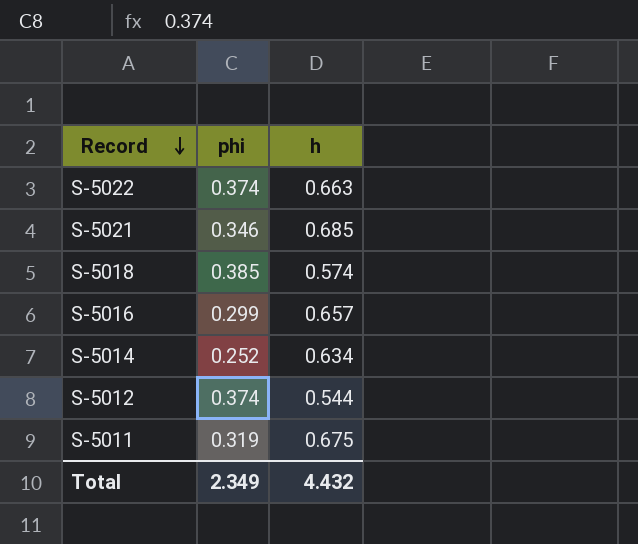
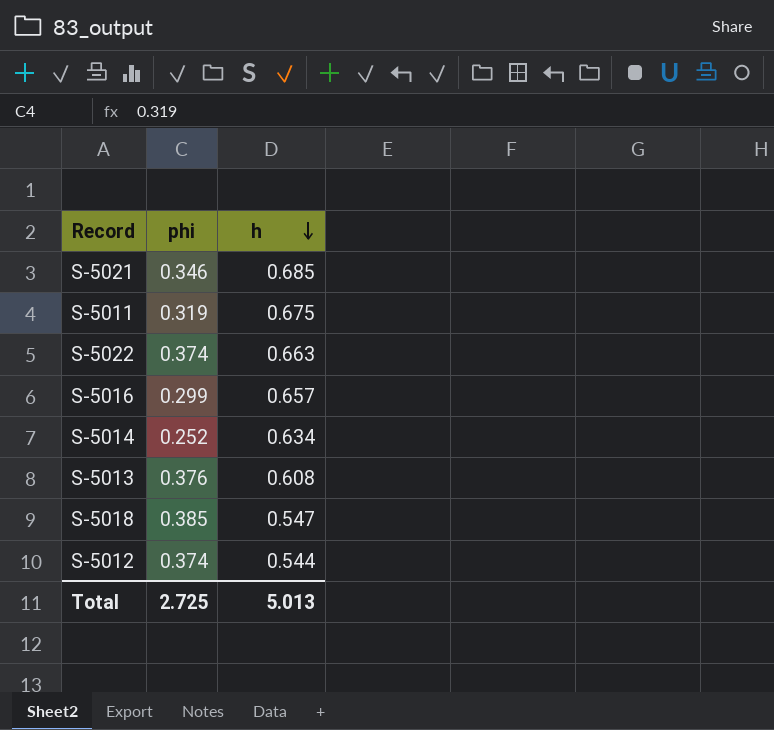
row order: Record descending -> h descending
row S-5013: none -> 0.376 | 0.608
S-5018 | h: 0.574 -> 0.547
Total | phi: 2.349 -> 2.725
Total | h: 4.432 -> 5.013

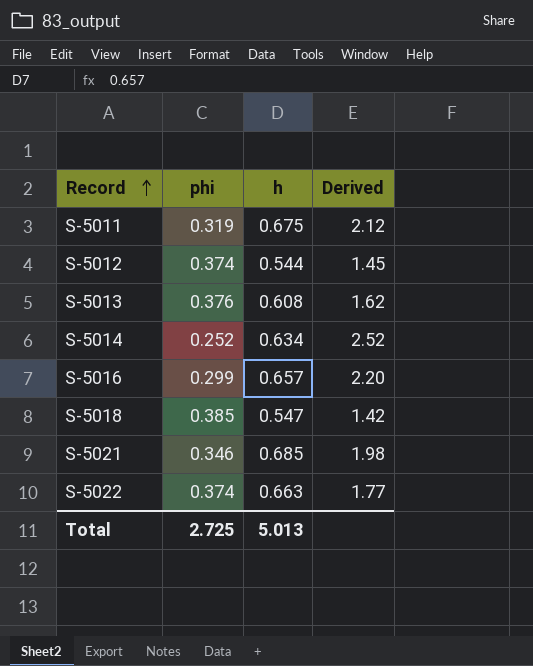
row order: h descending -> Record ascending
column Derived | formula: none -> [h] / [phi]

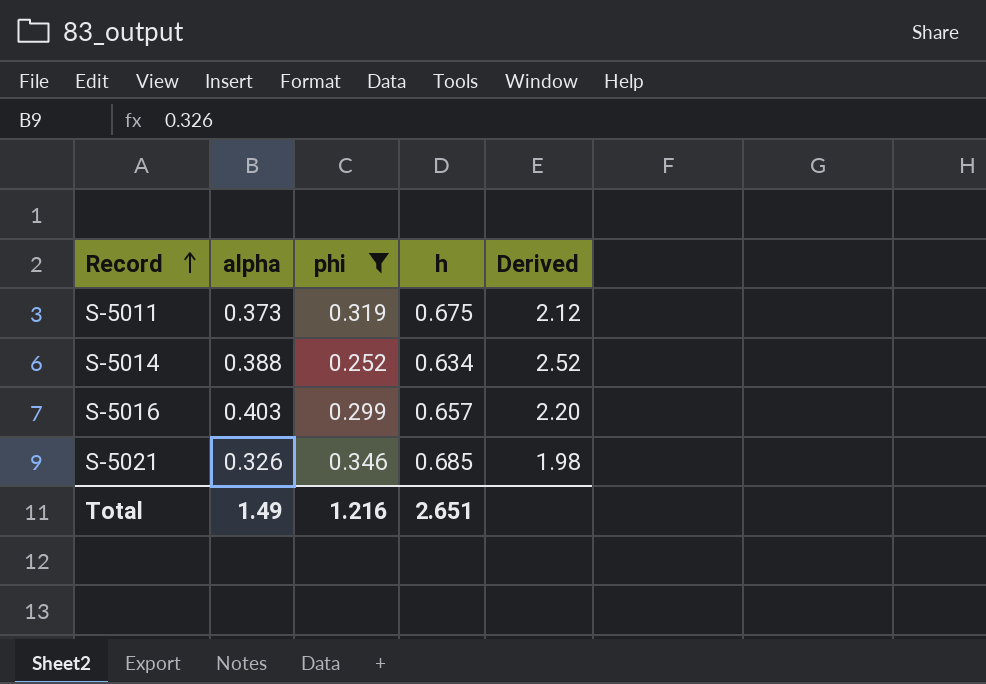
filter: none -> phi <= 0.346
column alpha | position: none -> 2
Total | phi: 2.725 -> 1.216
Total | h: 5.013 -> 2.651

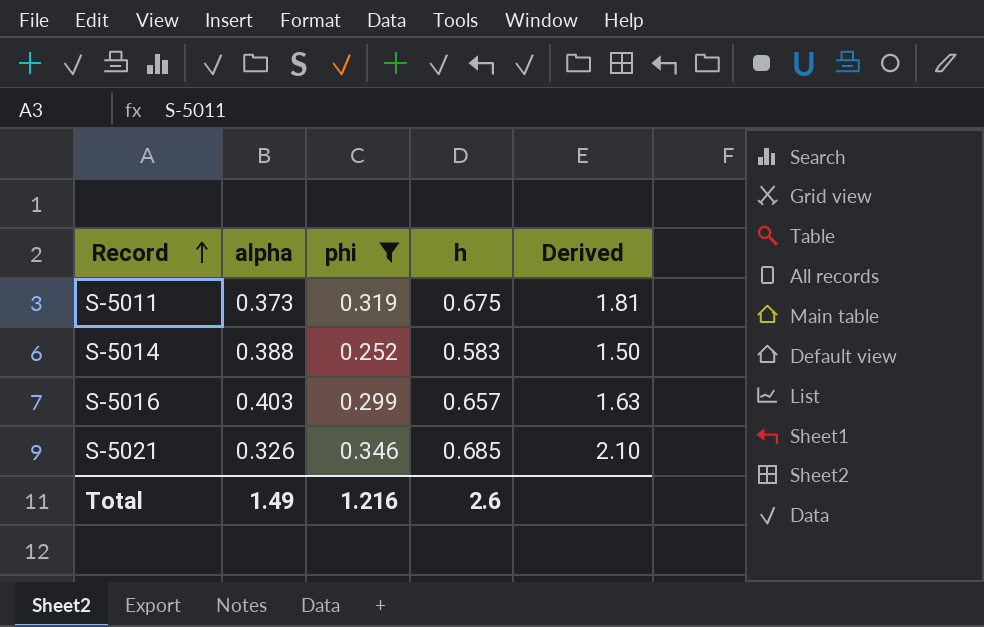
column Derived | formula: [h] / [phi] -> [h] / [alpha]
S-5014 | h: 0.634 -> 0.583
Total | h: 2.651 -> 2.6

